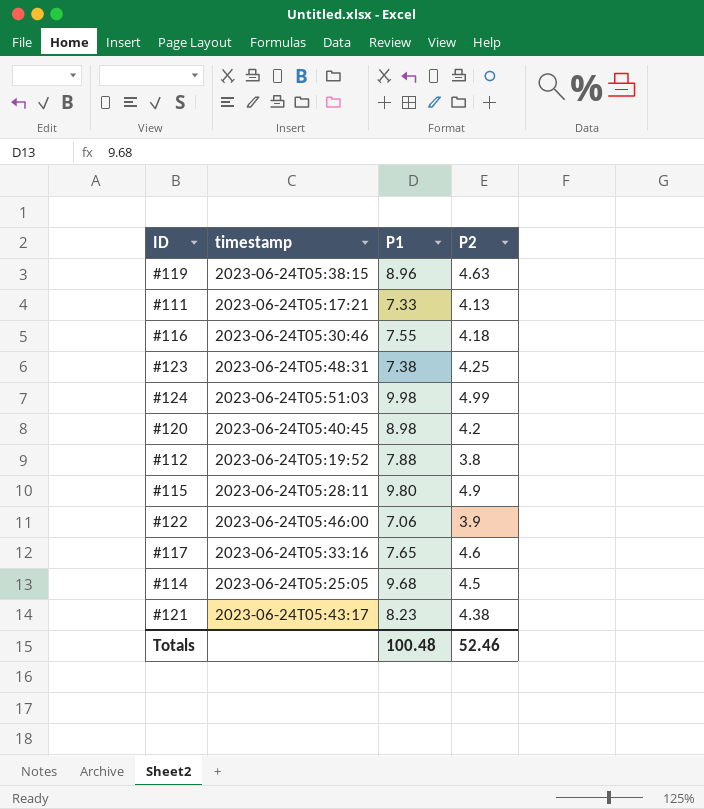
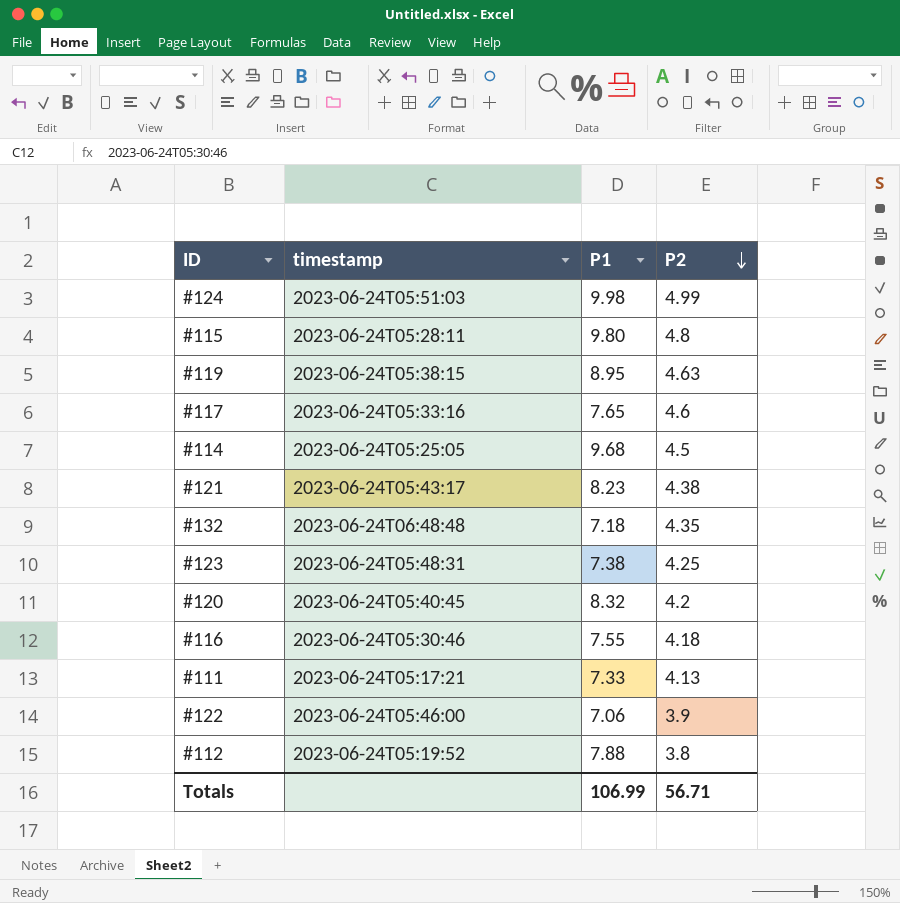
row order: none -> P2 descending
#115 | P2: 4.9 -> 4.8
#119 | P1: 8.96 -> 8.95
row #132: none -> 2023-06-24T06:48:48 | 7.18 | 4.35
#120 | P1: 8.98 -> 8.32
Totals | P1: 100.48 -> 106.99
Totals | P2: 52.46 -> 56.71

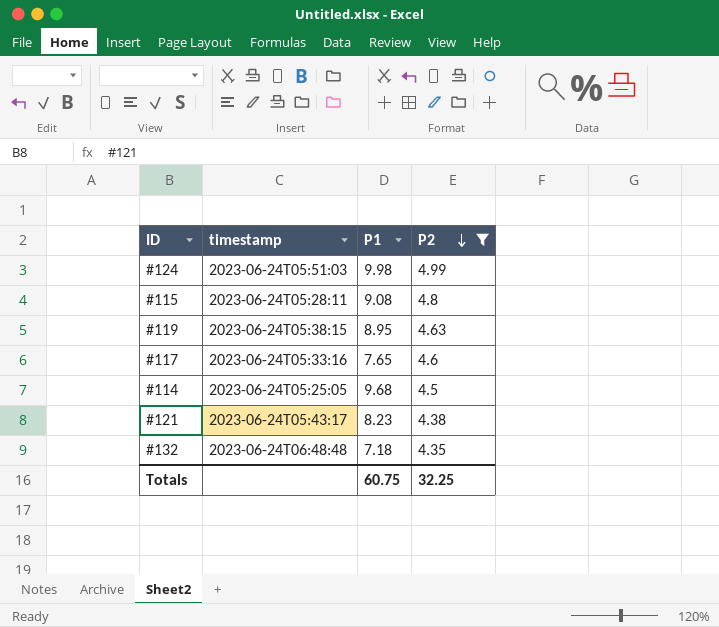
filter: none -> P2 >= 4.35
#115 | P1: 9.80 -> 9.08
Totals | P1: 106.99 -> 60.75
Totals | P2: 56.71 -> 32.25

